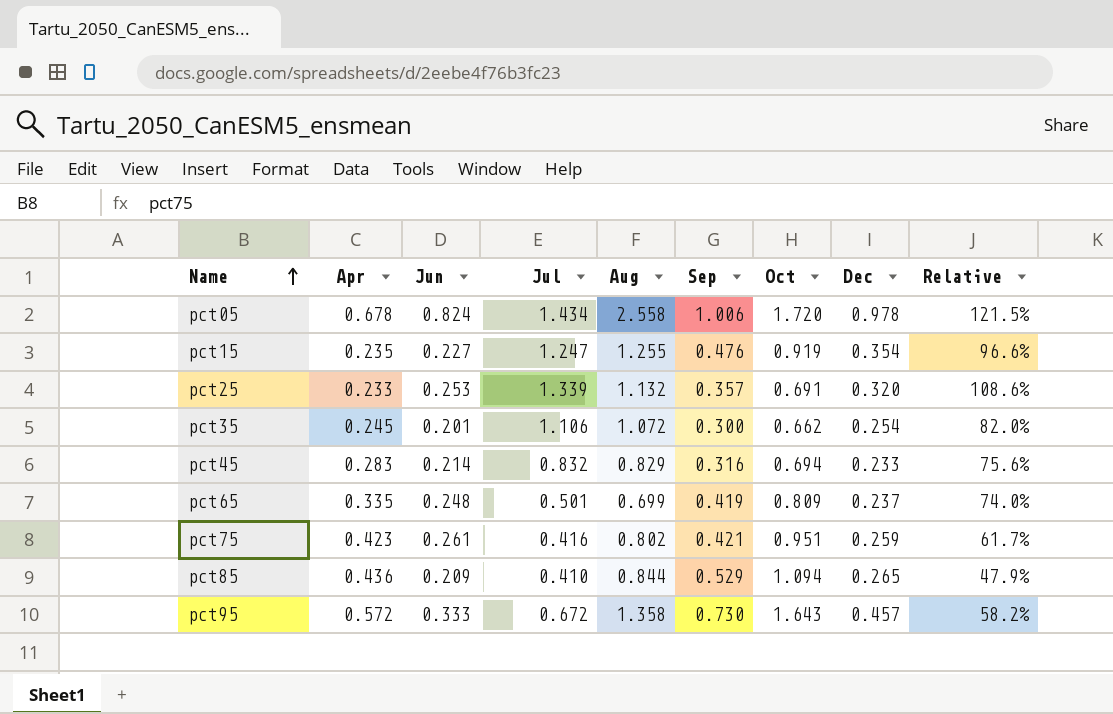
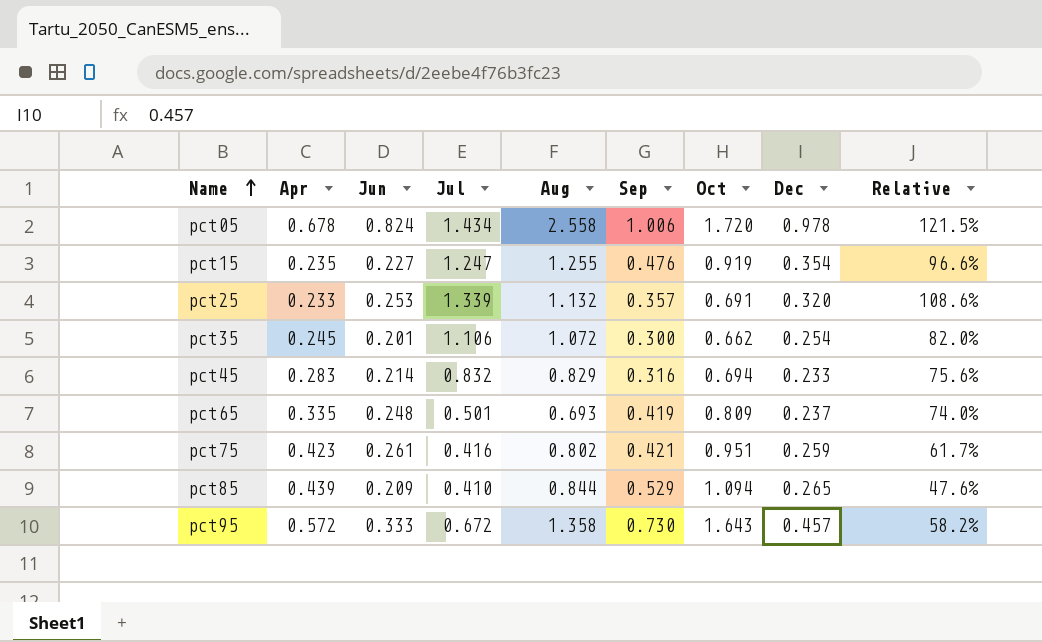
pct65 | Aug: 0.699 -> 0.693
pct85 | Apr: 0.436 -> 0.439
pct85 | Relative: 47.9% -> 47.6%

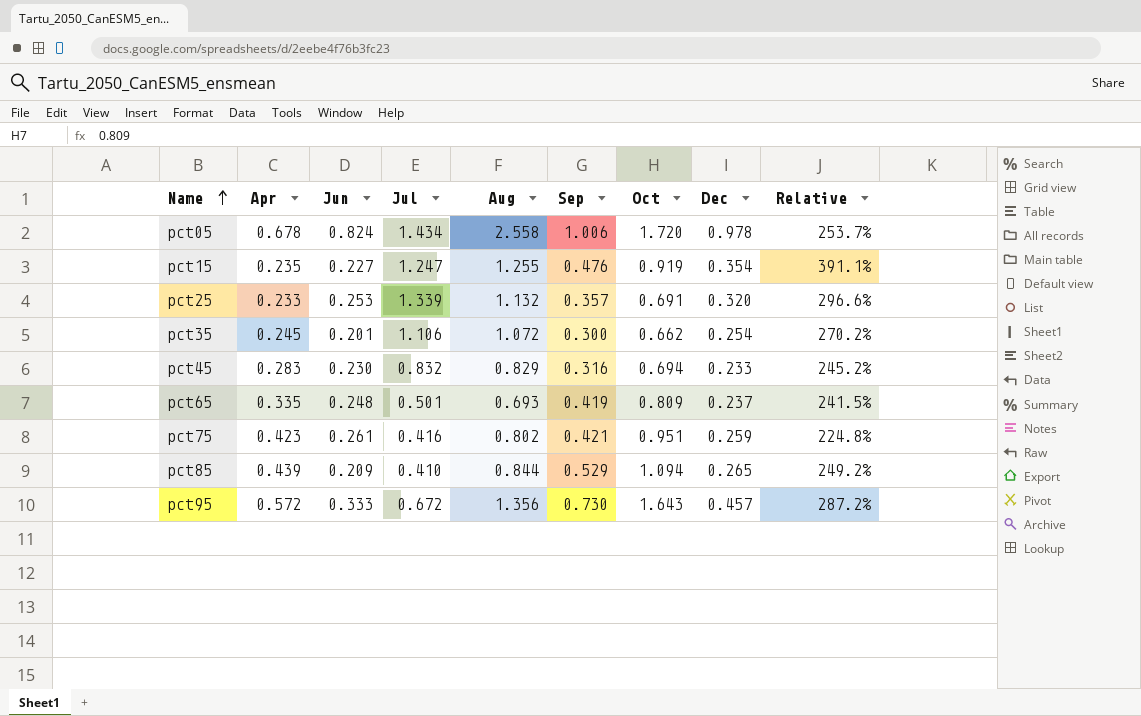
column Relative | formula: [Jun] / [Apr] -> [Oct] / [Apr]
pct45 | Jun: 0.214 -> 0.230
pct95 | Aug: 1.358 -> 1.356

